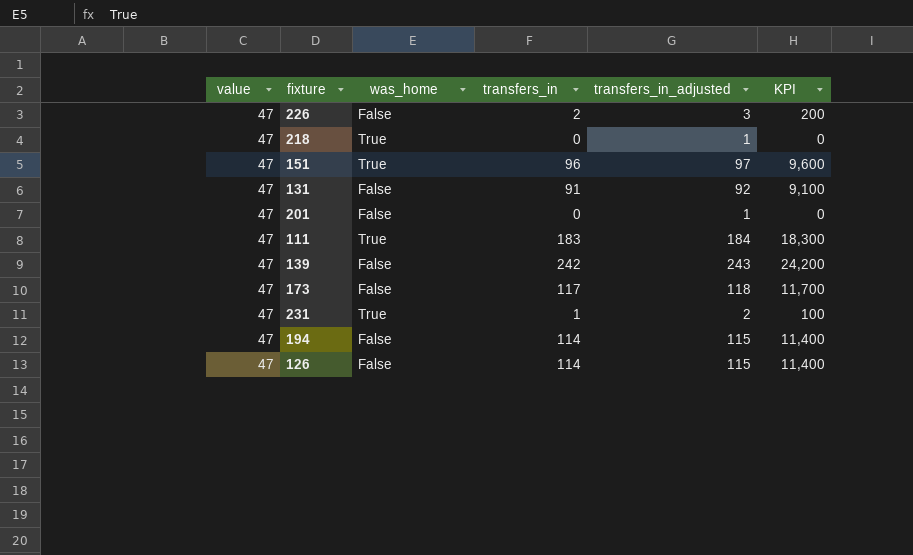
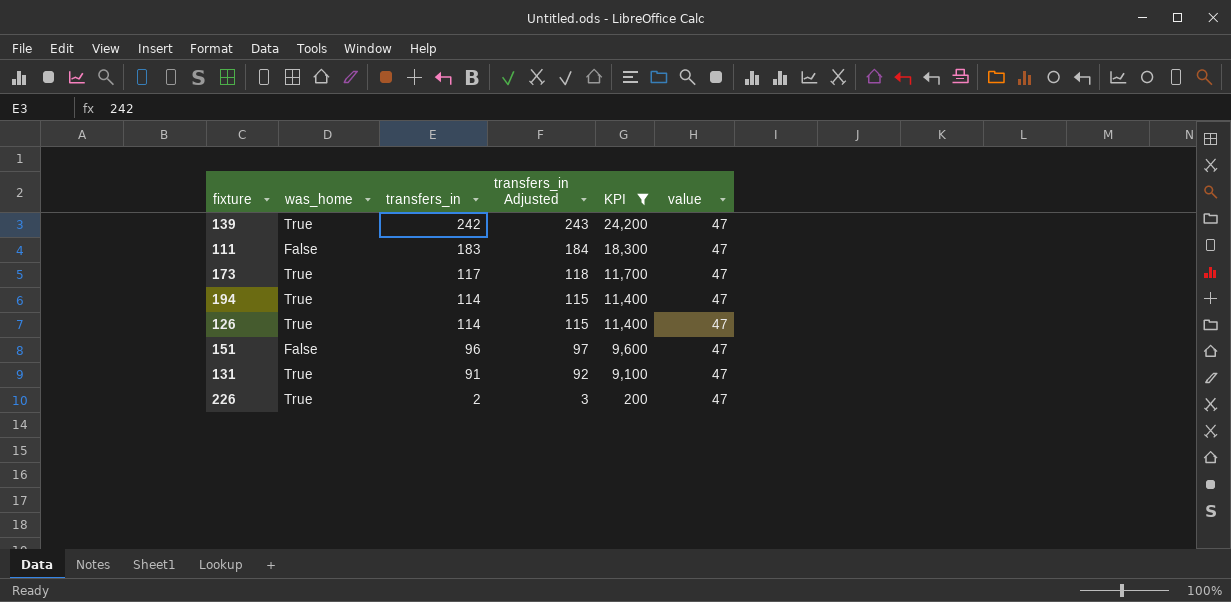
filter: none -> KPI >= 200
row order: none -> transfers_in descending
column name: transfers_in_adjusted -> transfers_in Adjusted
column value | position: 1 -> 6
139 | was_home: False -> True
111 | was_home: True -> False
173 | was_home: False -> True
194 | was_home: False -> True
126 | was_home: False -> True
151 | was_home: True -> False
131 | was_home: False -> True
226 | was_home: False -> True

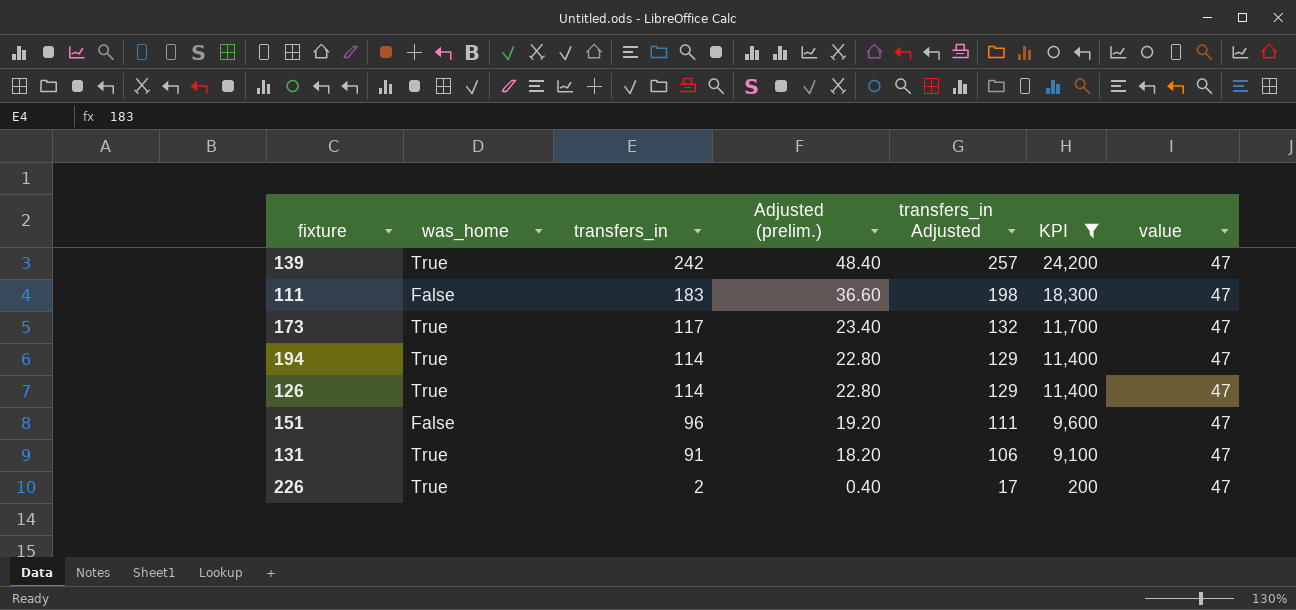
column Adjusted (prelim.) | formula: none -> [transfers_in] * 0.2
column transfers_in Adjusted | formula: [transfers_in] + 1 -> [transfers_in] + 15

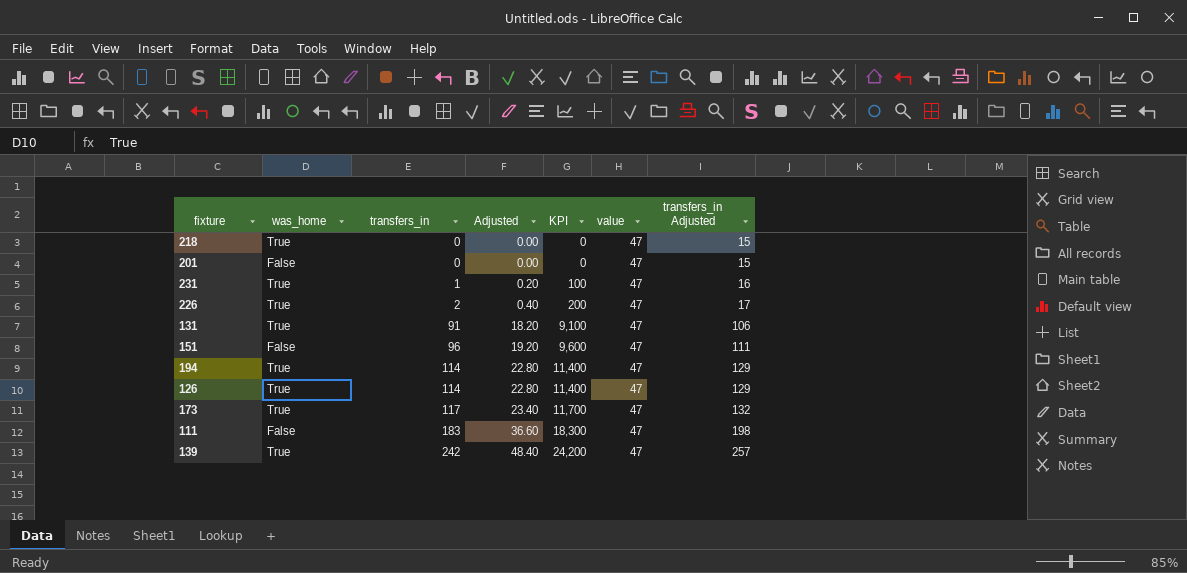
filter: KPI >= 200 -> none
row order: transfers_in descending -> transfers_in ascending
column name: Adjusted (prelim.) -> Adjusted
column transfers_in Adjusted | position: 5 -> 7

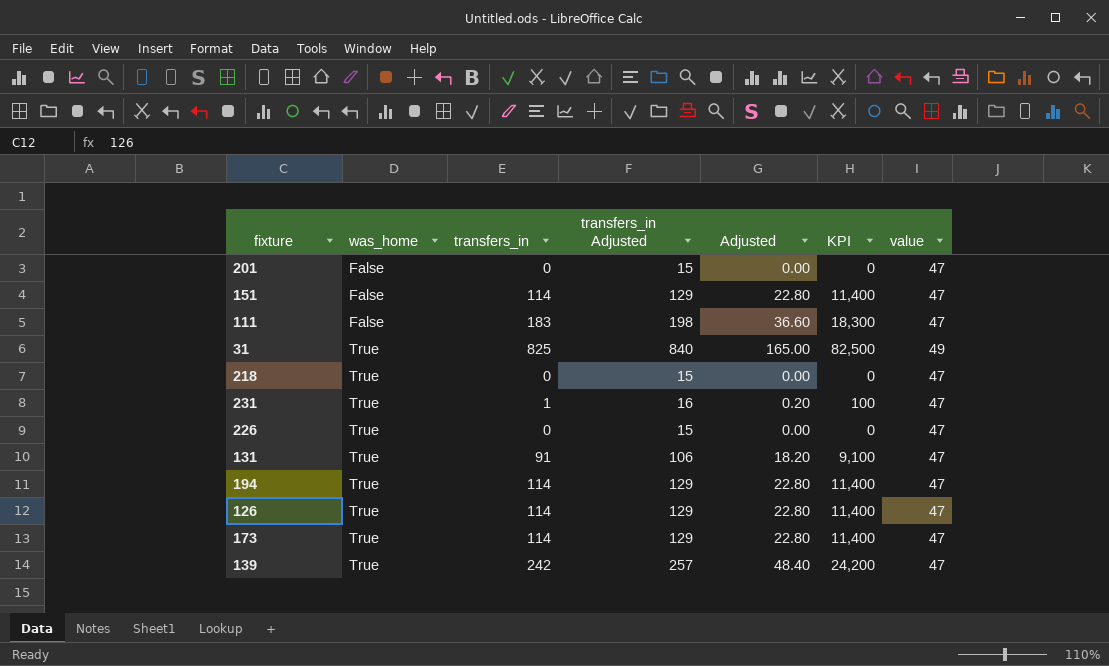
row order: transfers_in ascending -> was_home ascending
column transfers_in Adjusted | position: 7 -> 4
151 | transfers_in: 96 -> 114
151 | transfers_in Adjusted: 111 -> 129
151 | Adjusted: 19.20 -> 22.80
151 | KPI: 9,600 -> 11,400
row 31: none -> True | 825 | 840 | 165.00 | 82,500 | 49
226 | transfers_in: 2 -> 0
226 | transfers_in Adjusted: 17 -> 15
226 | Adjusted: 0.40 -> 0.00
226 | KPI: 200 -> 0
173 | transfers_in: 117 -> 114
173 | transfers_in Adjusted: 132 -> 129
173 | Adjusted: 23.40 -> 22.80
173 | KPI: 11,700 -> 11,400

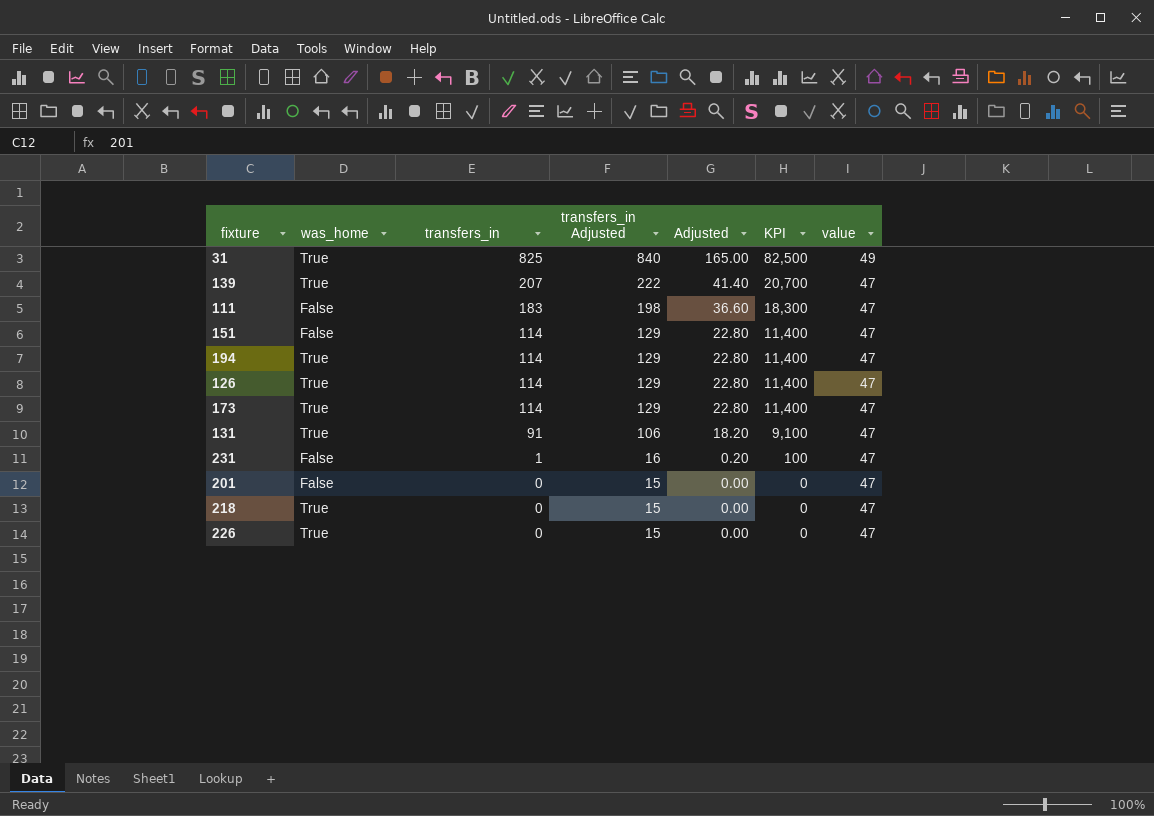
row order: was_home ascending -> transfers_in descending
139 | transfers_in: 242 -> 207
139 | transfers_in Adjusted: 257 -> 222
139 | Adjusted: 48.40 -> 41.40
139 | KPI: 24,200 -> 20,700
231 | was_home: True -> False

